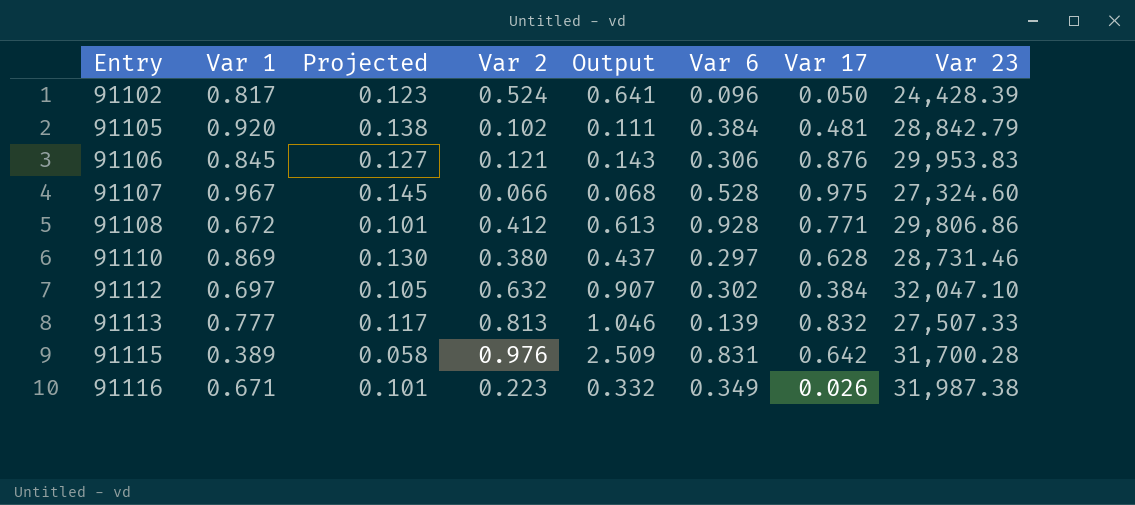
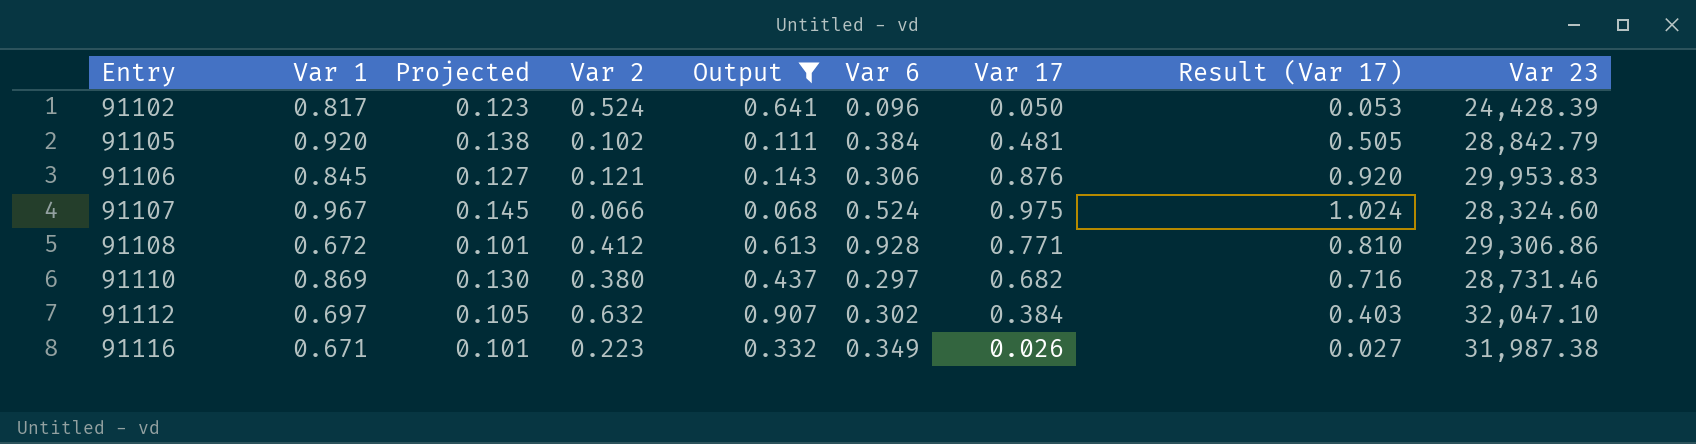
filter: none -> Output <= 0.907
column Result (Var 17) | formula: none -> [Var 17] * 1.05
91107 | Var 6: 0.528 -> 0.524
91107 | Var 23: 27,324.60 -> 28,324.60
91108 | Var 23: 29,806.86 -> 29,306.86
91110 | Var 17: 0.628 -> 0.682

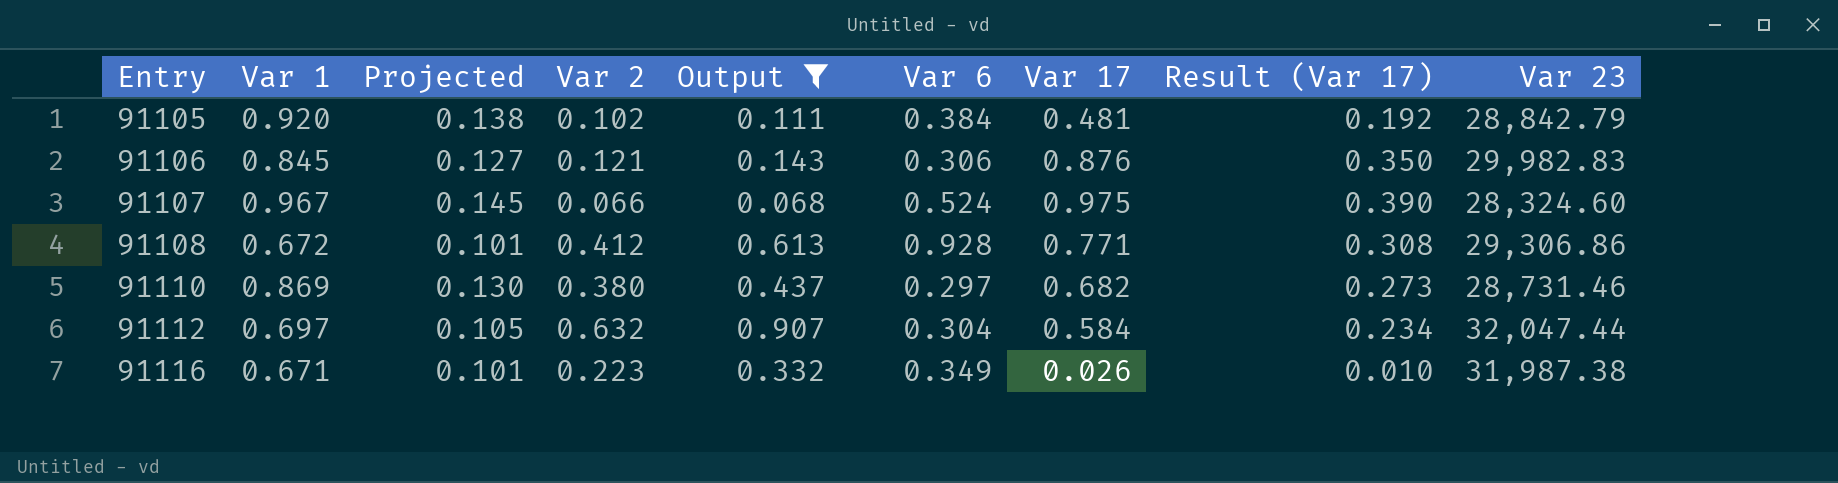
column Result (Var 17) | formula: [Var 17] * 1.05 -> [Var 17] * 0.4
row 91102: 0.817 | 0.123 | 0.524 | 0.641 | 0.096 | 0.050 | 0.053 | 24,428.39 -> none
91106 | Var 23: 29,953.83 -> 29,982.83
91112 | Var 6: 0.302 -> 0.304
91112 | Var 17: 0.384 -> 0.584
91112 | Var 23: 32,047.10 -> 32,047.44

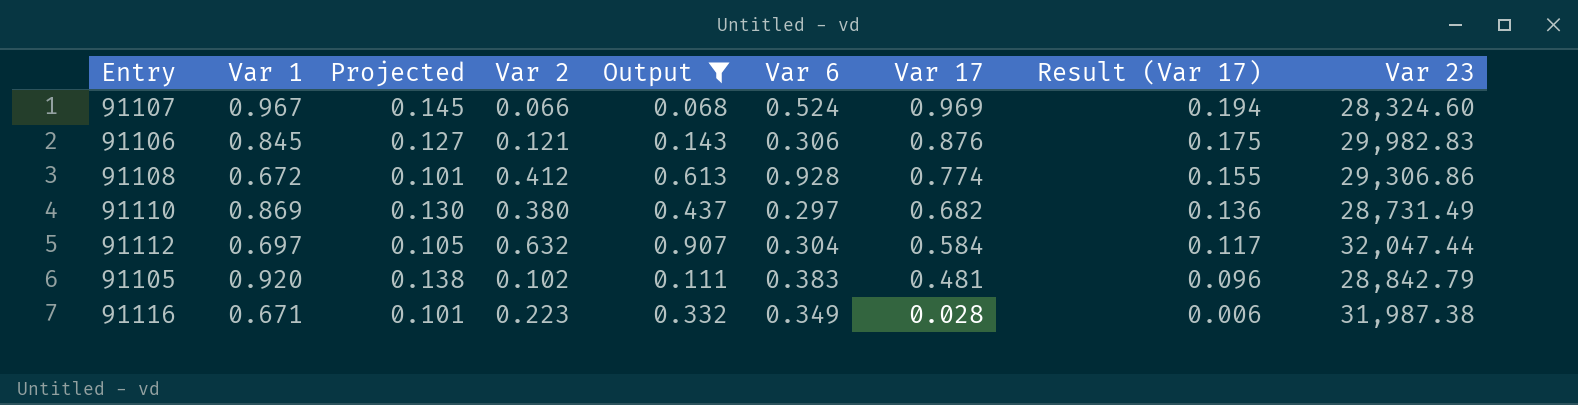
row order: Entry ascending -> Var 17 descending
column Result (Var 17) | formula: [Var 17] * 0.4 -> [Var 17] * 0.2
91107 | Var 17: 0.975 -> 0.969
91108 | Var 17: 0.771 -> 0.774
91110 | Var 23: 28,731.46 -> 28,731.49
91105 | Var 6: 0.384 -> 0.383
91116 | Var 17: 0.026 -> 0.028

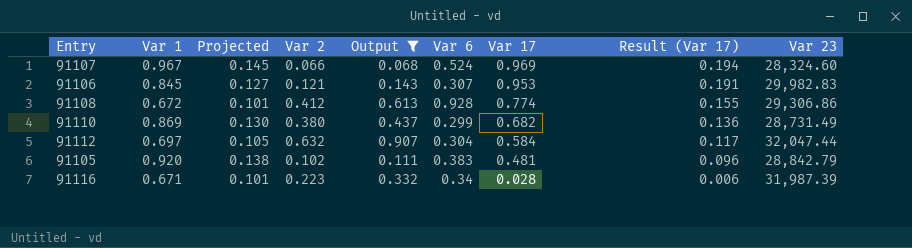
91106 | Var 6: 0.306 -> 0.307
91106 | Var 17: 0.876 -> 0.953
91106 | Result (Var 17): 0.175 -> 0.191
91110 | Var 6: 0.297 -> 0.299
91116 | Var 6: 0.349 -> 0.34
91116 | Var 23: 31,987.38 -> 31,987.39

